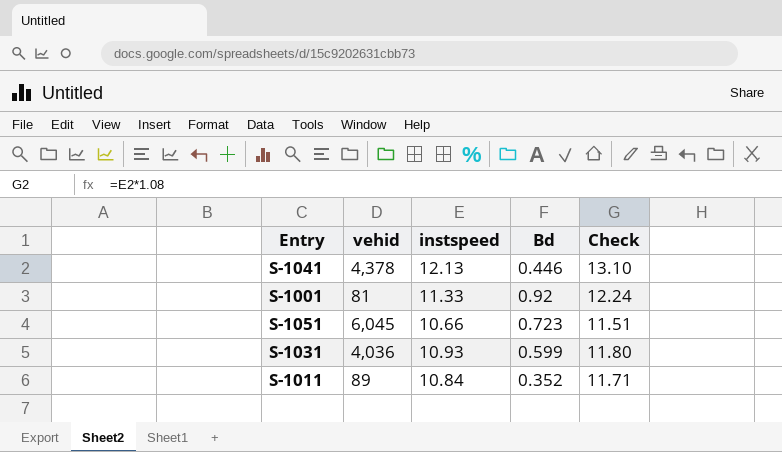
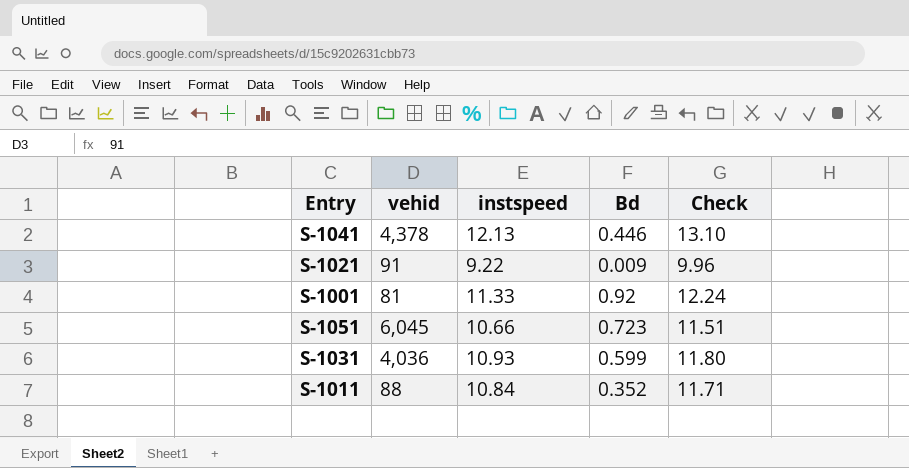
row S-1021: none -> 91 | 9.22 | 0.009 | 9.96
S-1011 | vehid: 89 -> 88

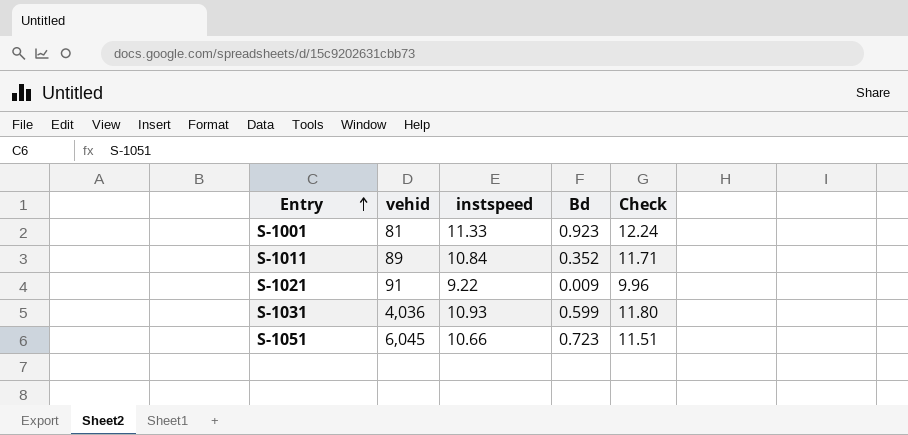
row order: none -> Entry ascending
row S-1041: 4,378 | 12.13 | 0.446 | 13.10 -> none
S-1001 | Bd: 0.92 -> 0.923
S-1011 | vehid: 88 -> 89

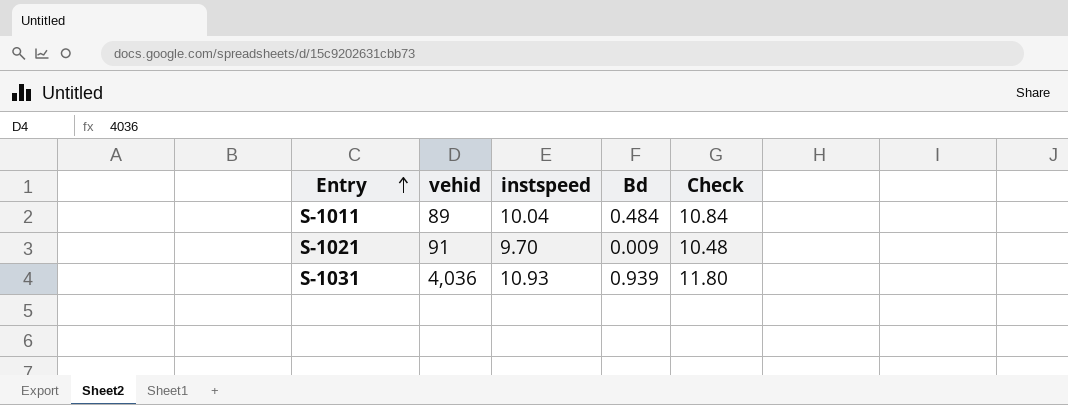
row S-1001: 81 | 11.33 | 0.923 | 12.24 -> none
row S-1051: 6,045 | 10.66 | 0.723 | 11.51 -> none
S-1011 | instspeed: 10.84 -> 10.04
S-1011 | Bd: 0.352 -> 0.484
S-1011 | Check: 11.71 -> 10.84
S-1021 | instspeed: 9.22 -> 9.70
S-1021 | Check: 9.96 -> 10.48
S-1031 | Bd: 0.599 -> 0.939

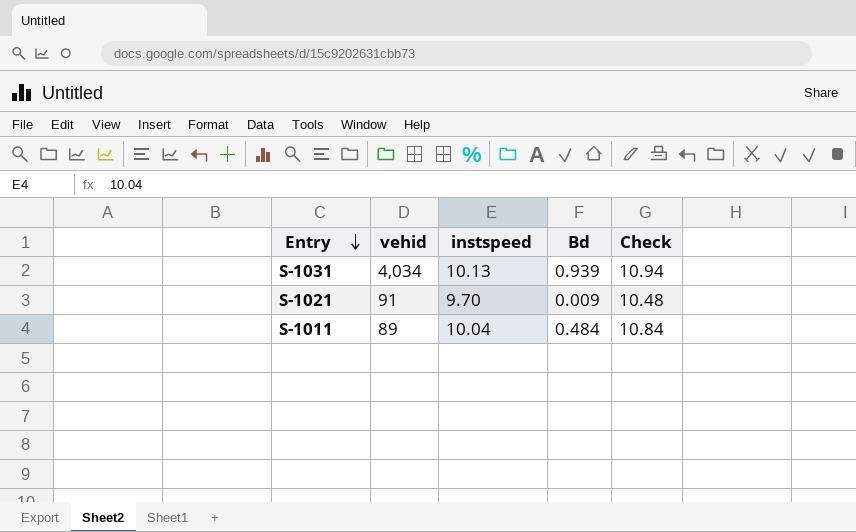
row order: Entry ascending -> Entry descending
S-1031 | vehid: 4,036 -> 4,034
S-1031 | instspeed: 10.93 -> 10.13
S-1031 | Check: 11.80 -> 10.94

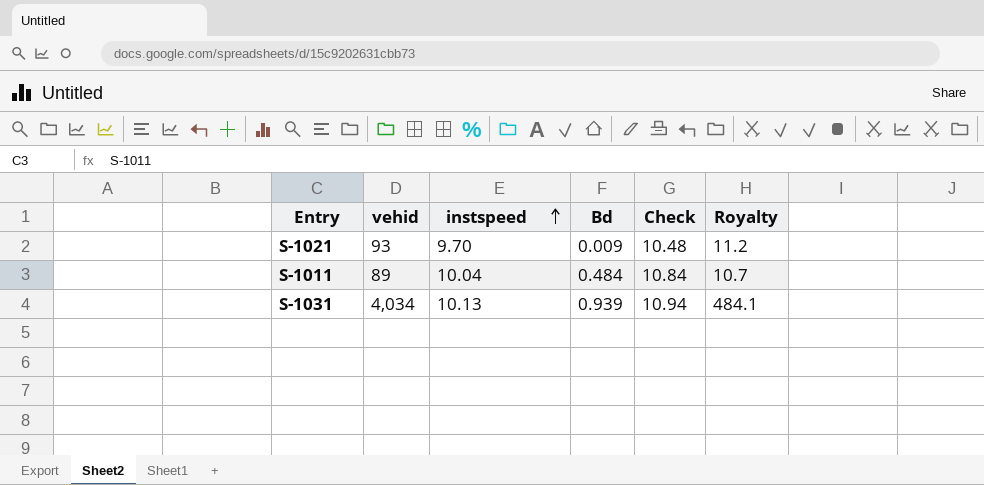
row order: Entry descending -> instspeed ascending
column Royalty | formula: none -> [vehid] * 0.12
S-1021 | vehid: 91 -> 93

